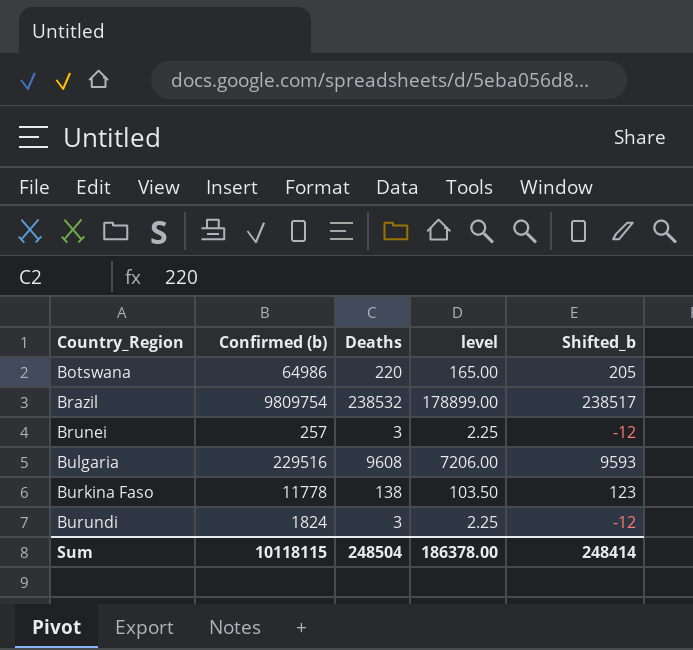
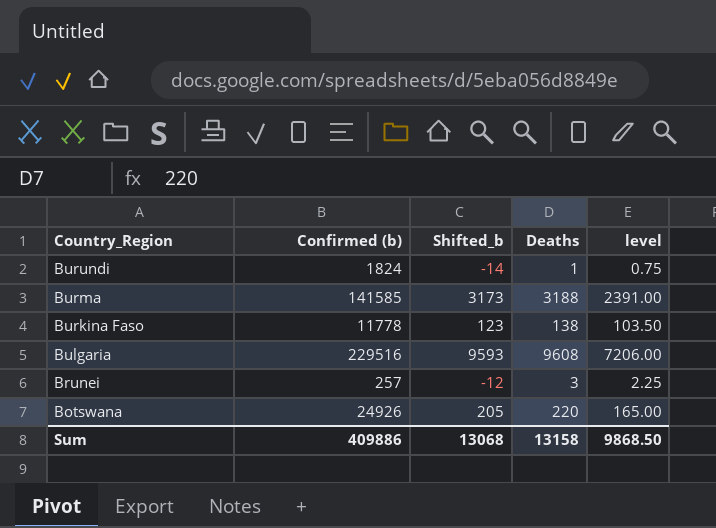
row order: Country_Region ascending -> Country_Region descending
column Shifted_b | position: 5 -> 3
row Brazil: 9809754 | 238532 | 178899.00 | 238517 -> none
Burundi | Shifted_b: -12 -> -14
Burundi | Deaths: 3 -> 1
Burundi | level: 2.25 -> 0.75
row Burma: none -> 141585 | 3173 | 3188 | 2391.00
Botswana | Confirmed (b): 64986 -> 24926
Sum | Confirmed (b): 10118115 -> 409886
Sum | Shifted_b: 248414 -> 13068
Sum | Deaths: 248504 -> 13158
Sum | level: 186378.00 -> 9868.50

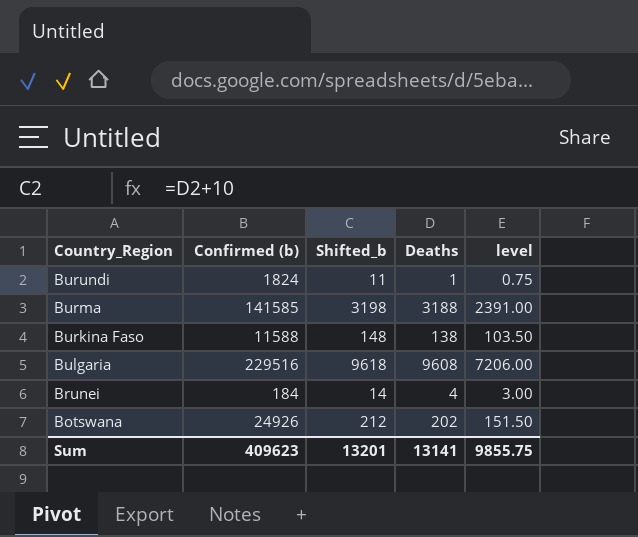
column Shifted_b | formula: [Deaths] - 15 -> [Deaths] + 10
Burkina Faso | Confirmed (b): 11778 -> 11588
Brunei | Confirmed (b): 257 -> 184
Brunei | Deaths: 3 -> 4
Brunei | level: 2.25 -> 3.00
Botswana | Deaths: 220 -> 202
Botswana | level: 165.00 -> 151.50
Sum | Confirmed (b): 409886 -> 409623
Sum | Shifted_b: 13068 -> 13201
Sum | Deaths: 13158 -> 13141
Sum | level: 9868.50 -> 9855.75

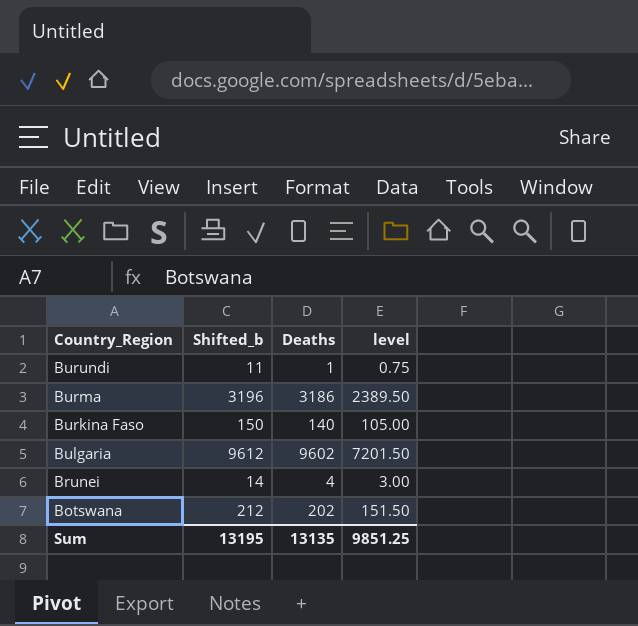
column Confirmed (b) | position: 2 -> none
Burma | Shifted_b: 3198 -> 3196
Burma | Deaths: 3188 -> 3186
Burma | level: 2391.00 -> 2389.50
Burkina Faso | Shifted_b: 148 -> 150
Burkina Faso | Deaths: 138 -> 140
Burkina Faso | level: 103.50 -> 105.00
Bulgaria | Shifted_b: 9618 -> 9612
Bulgaria | Deaths: 9608 -> 9602
Bulgaria | level: 7206.00 -> 7201.50
Sum | Shifted_b: 13201 -> 13195
Sum | Deaths: 13141 -> 13135
Sum | level: 9855.75 -> 9851.25

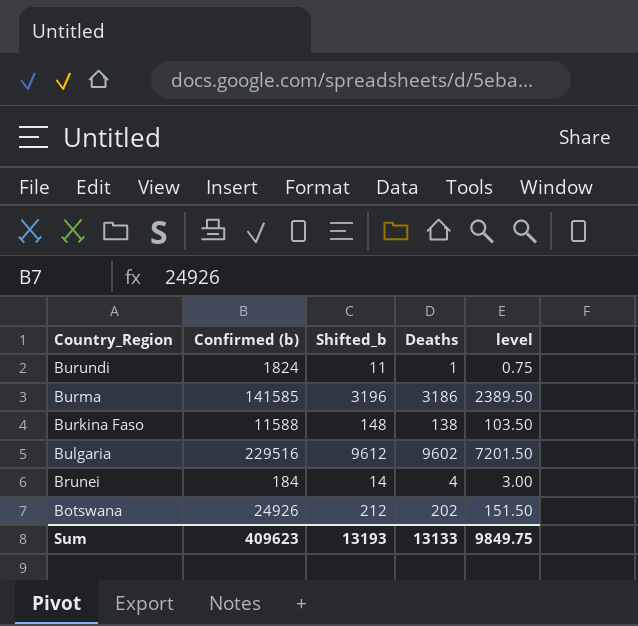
column Confirmed (b) | position: none -> 2
Burkina Faso | Shifted_b: 150 -> 148
Burkina Faso | Deaths: 140 -> 138
Burkina Faso | level: 105.00 -> 103.50
Sum | Shifted_b: 13195 -> 13193
Sum | Deaths: 13135 -> 13133
Sum | level: 9851.25 -> 9849.75

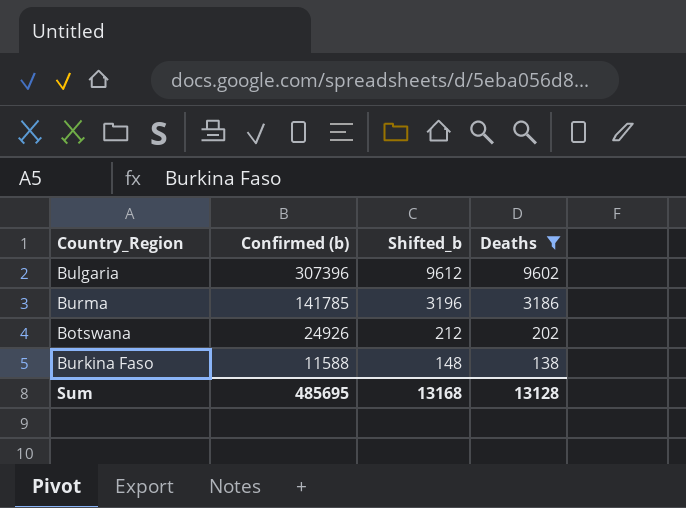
filter: none -> Deaths >= 138
row order: Country_Region descending -> Confirmed (b) descending
column level | formula: [Deaths] * 0.75 -> none
Bulgaria | Confirmed (b): 229516 -> 307396
Burma | Confirmed (b): 141585 -> 141785
Sum | Confirmed (b): 409623 -> 485695
Sum | Shifted_b: 13193 -> 13168
Sum | Deaths: 13133 -> 13128

